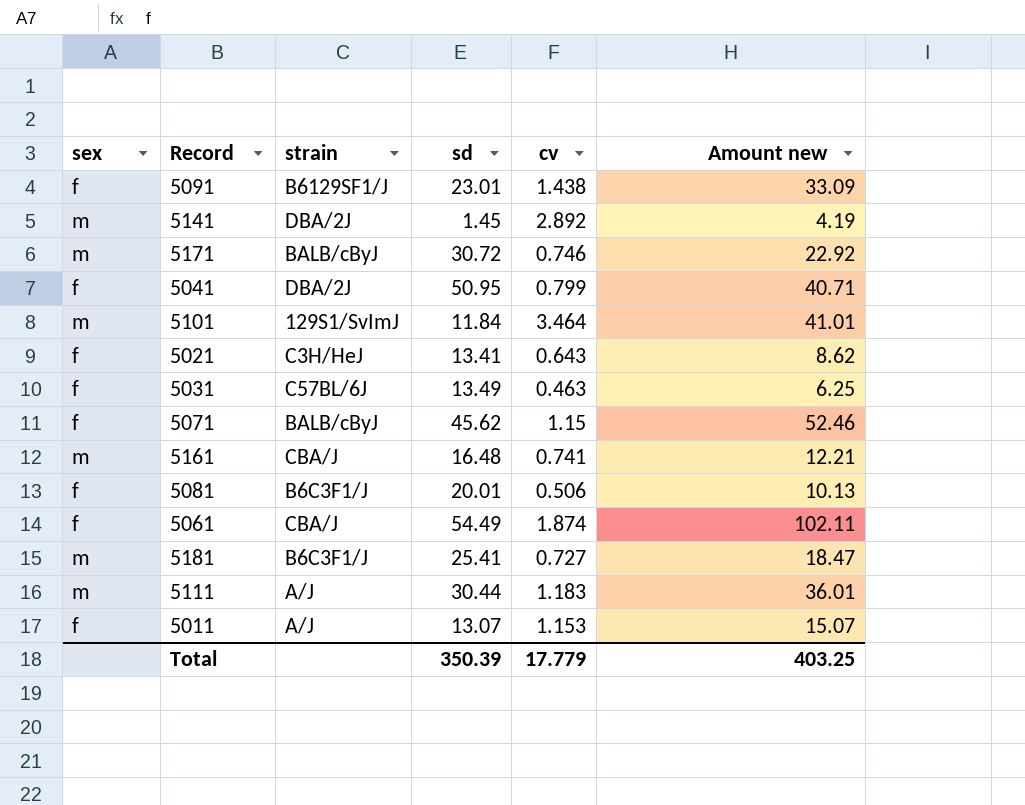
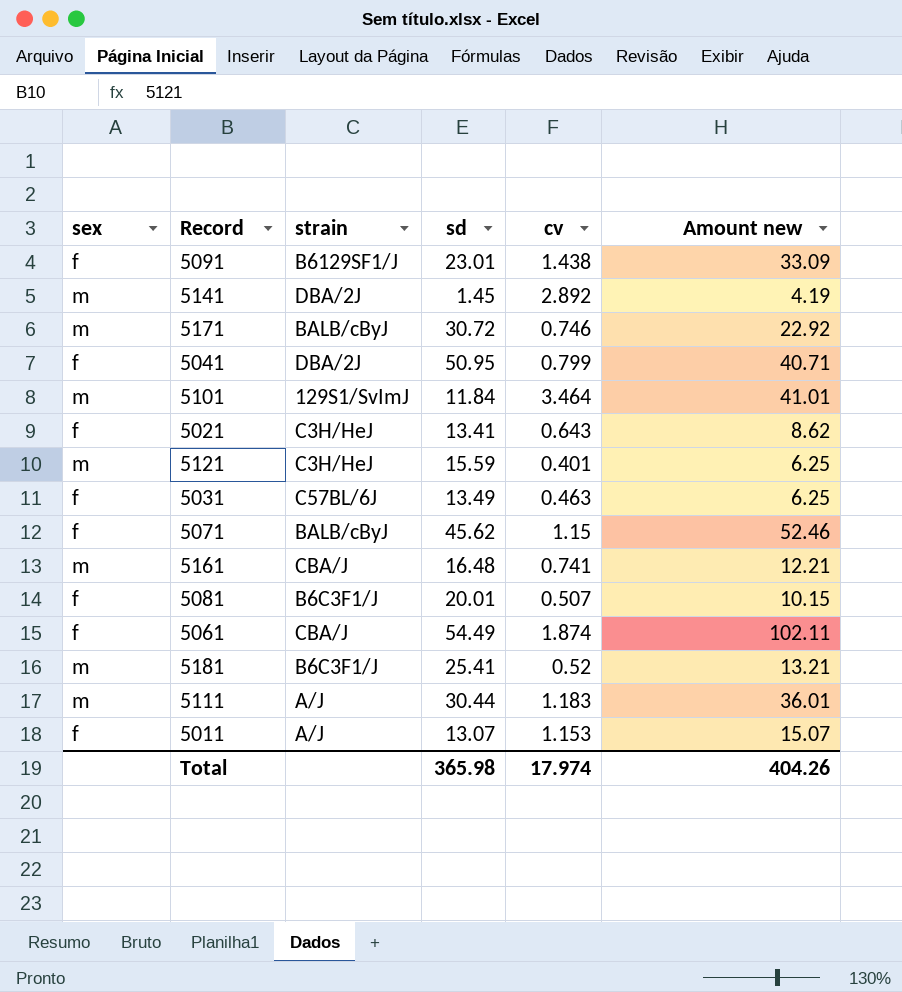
row 5121: none -> m | C3H/HeJ | 15.59 | 0.401 | 6.25
5081 | cv: 0.506 -> 0.507
5081 | Amount new: 10.13 -> 10.15
5181 | cv: 0.727 -> 0.52
5181 | Amount new: 18.47 -> 13.21
Total | sd: 350.39 -> 365.98
Total | cv: 17.779 -> 17.974
Total | Amount new: 403.25 -> 404.26

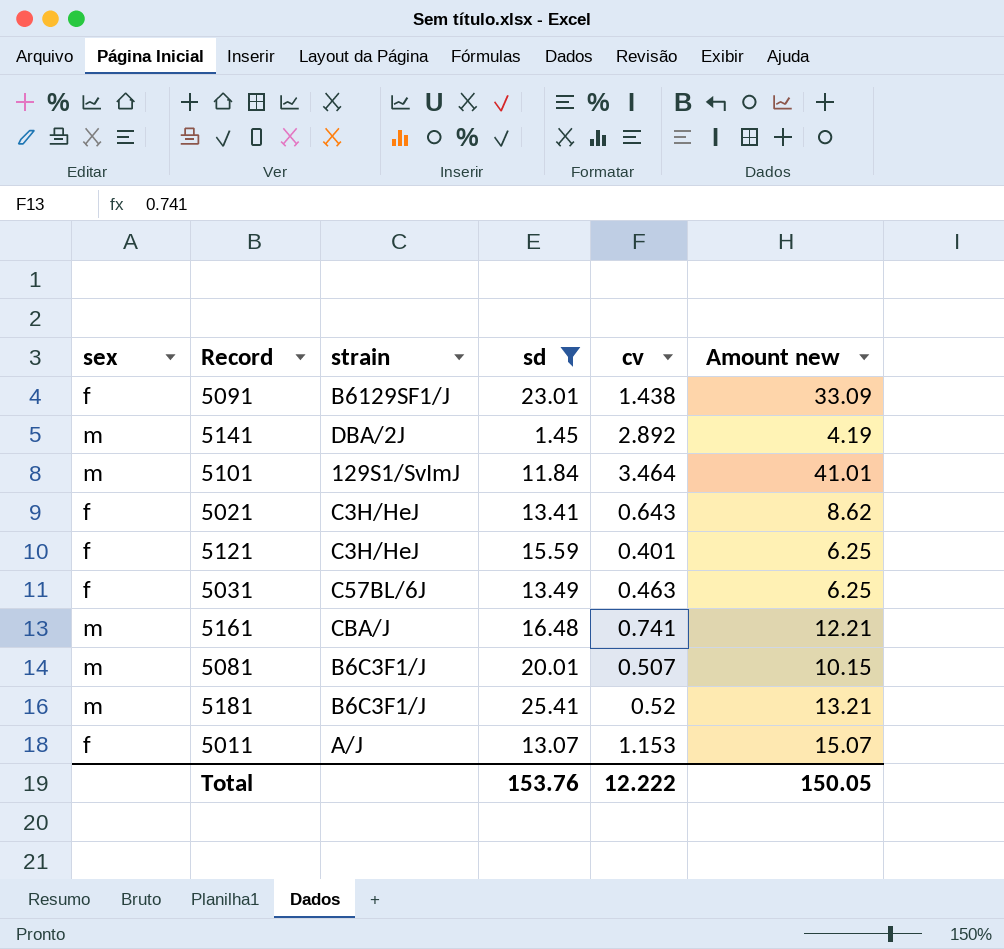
filter: none -> sd <= 25.41
5121 | sex: m -> f
5081 | sex: f -> m
Total | sd: 365.98 -> 153.76
Total | cv: 17.974 -> 12.222
Total | Amount new: 404.26 -> 150.05

